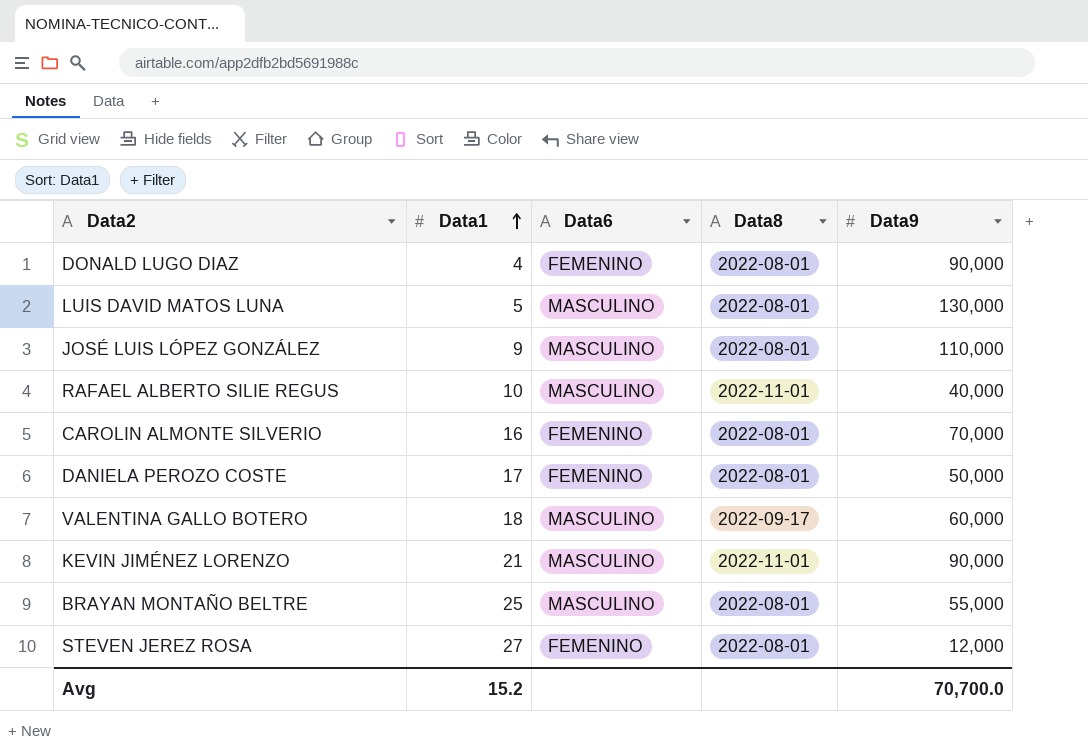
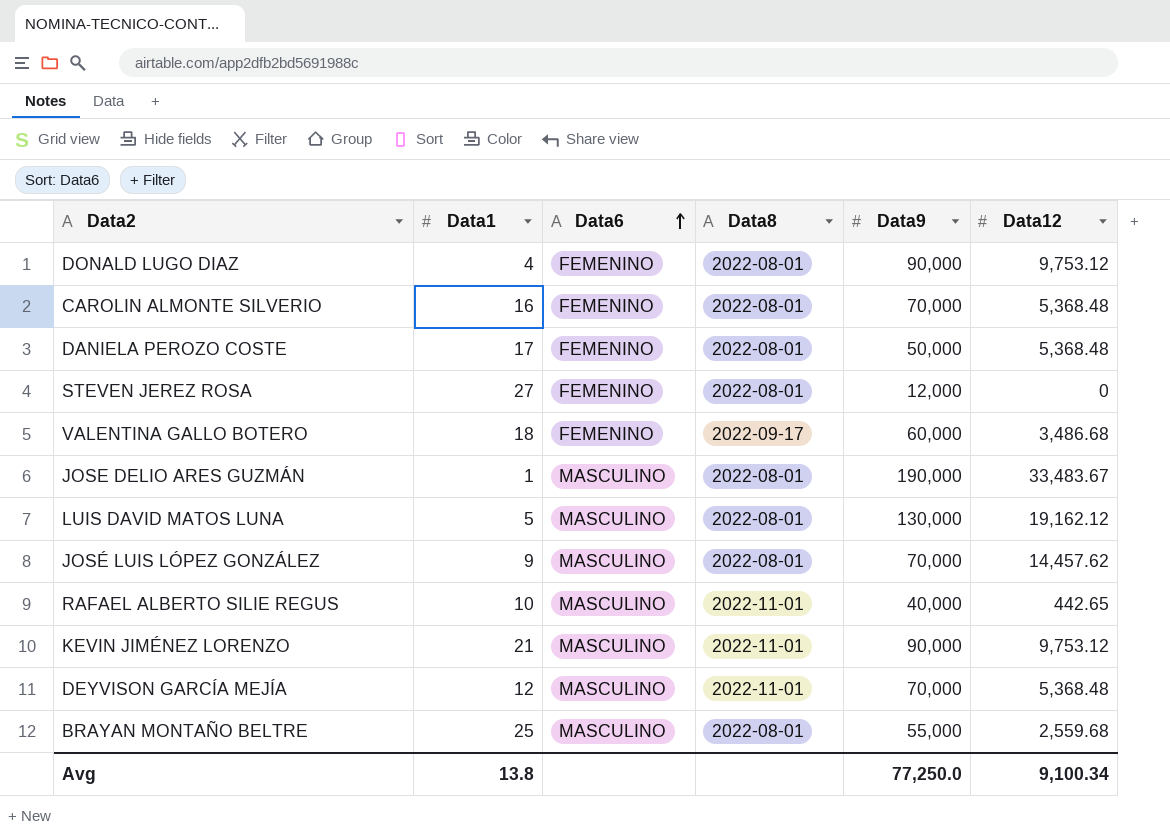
row order: Data1 ascending -> Data6 ascending
column Data12 | position: none -> 6
VALENTINA GALLO BOTERO | Data6: MASCULINO -> FEMENINO
row JOSE DELIO ARES GUZMÁN: none -> 1 | MASCULINO | 2022-08-01 | 190,000 | 33,483.67
JOSÉ LUIS LÓPEZ GONZÁLEZ | Data9: 110,000 -> 70,000
row DEYVISON GARCÍA MEJÍA: none -> 12 | MASCULINO | 2022-11-01 | 70,000 | 5,368.48
Avg | Data1: 15.2 -> 13.8
Avg | Data9: 70,700.0 -> 77,250.0

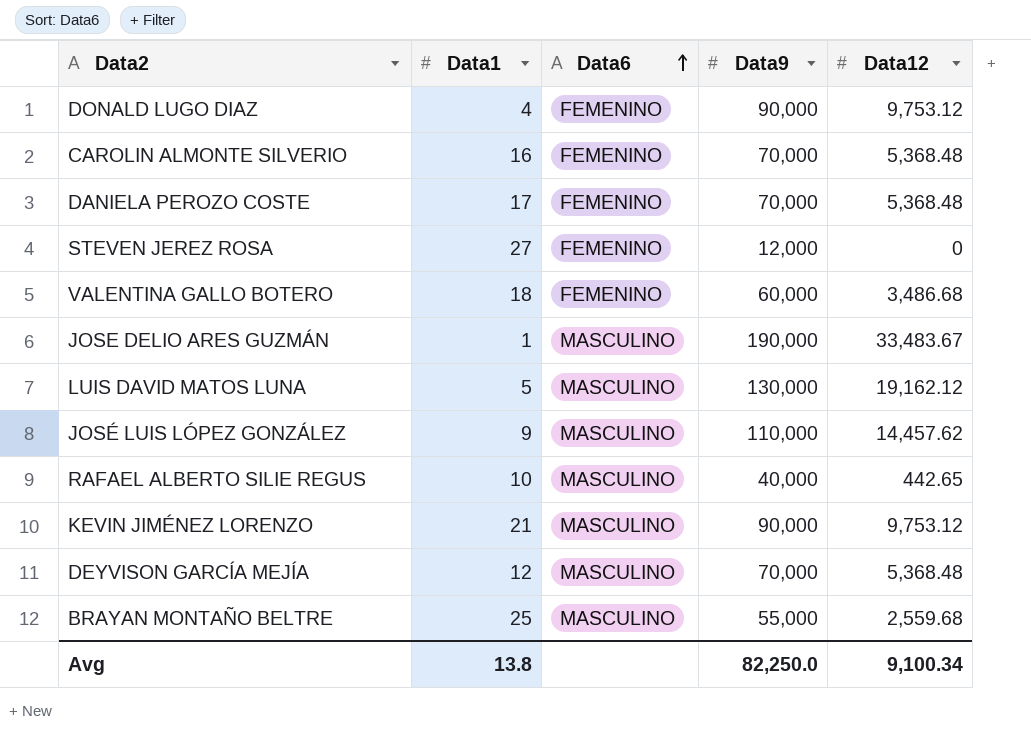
column Data8 | position: 4 -> none
DANIELA PEROZO COSTE | Data9: 50,000 -> 70,000
JOSÉ LUIS LÓPEZ GONZÁLEZ | Data9: 70,000 -> 110,000
Avg | Data9: 77,250.0 -> 82,250.0

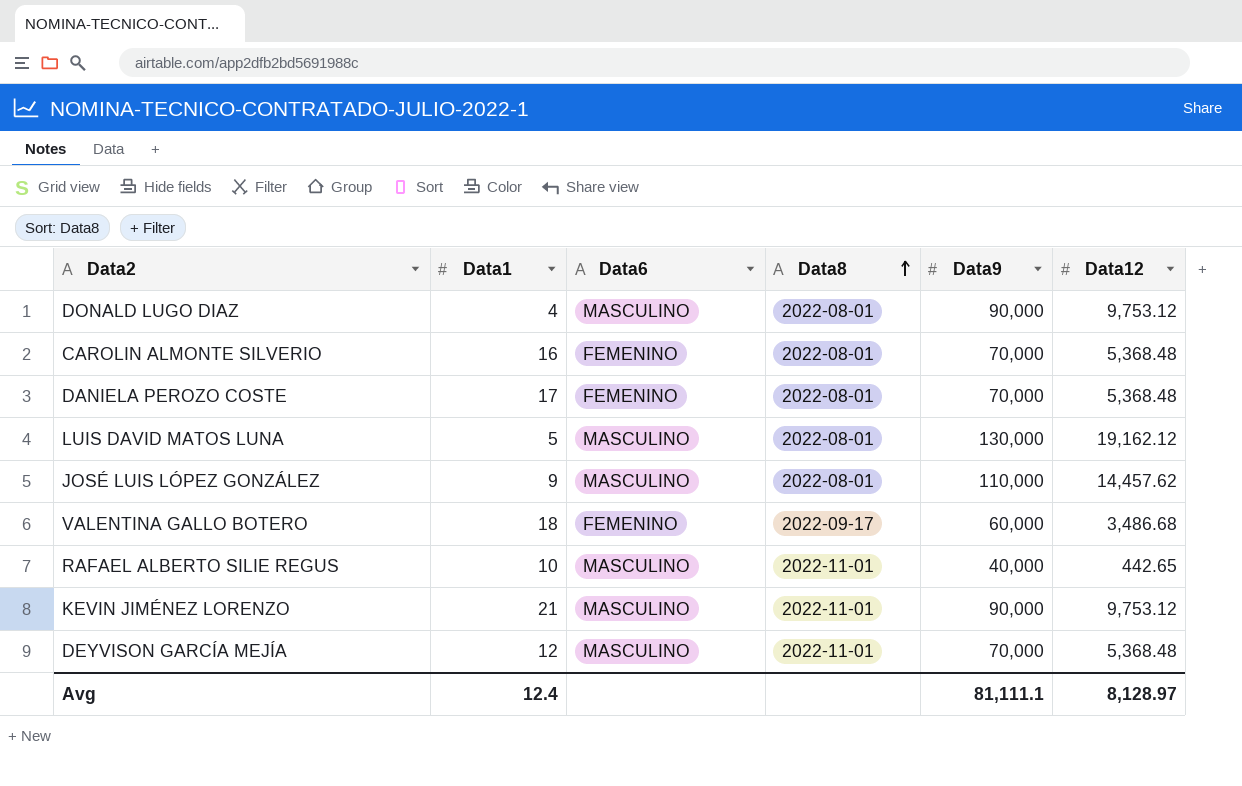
row order: Data6 ascending -> Data8 ascending
column Data8 | position: none -> 4
row STEVEN JEREZ ROSA: 27 | FEMENINO | 12,000 | 0 -> none
row JOSE DELIO ARES GUZMÁN: 1 | MASCULINO | 190,000 | 33,483.67 -> none
row BRAYAN MONTAÑO BELTRE: 25 | MASCULINO | 55,000 | 2,559.68 -> none
DONALD LUGO DIAZ | Data6: FEMENINO -> MASCULINO
Avg | Data1: 13.8 -> 12.4
Avg | Data9: 82,250.0 -> 81,111.1
Avg | Data12: 9,100.34 -> 8,128.97

